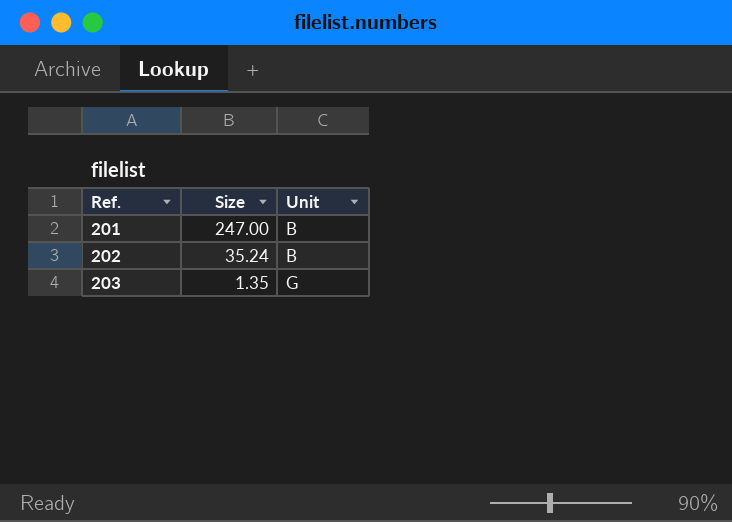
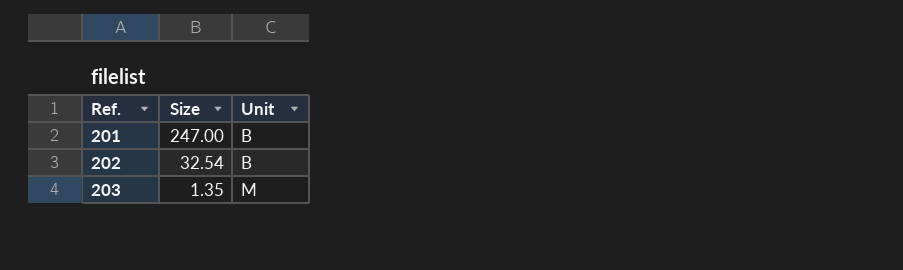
202 | Size: 35.24 -> 32.54
203 | Unit: G -> M

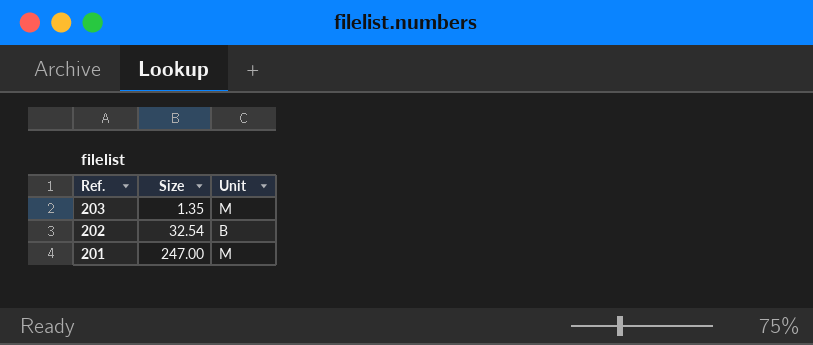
row order: Ref. ascending -> Ref. descending
201 | Unit: B -> M

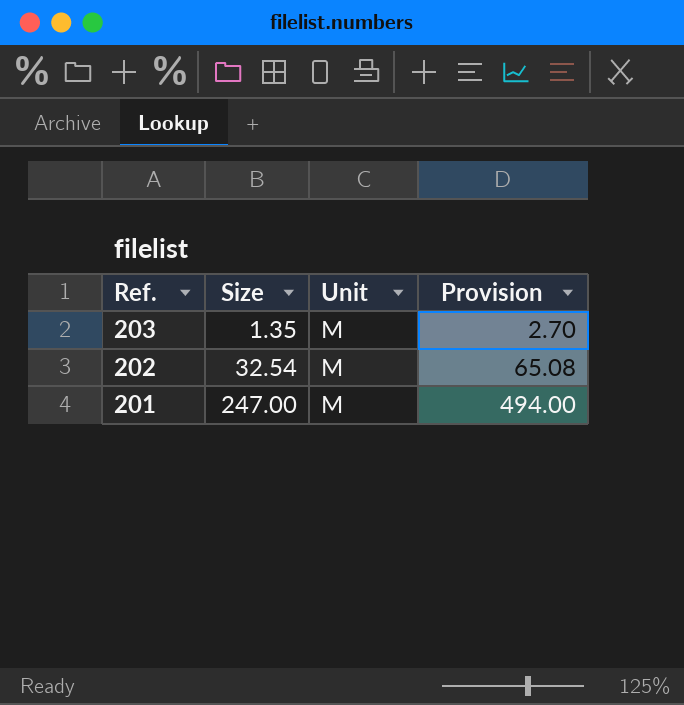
column Provision | formula: none -> [Size] * 2
202 | Unit: B -> M

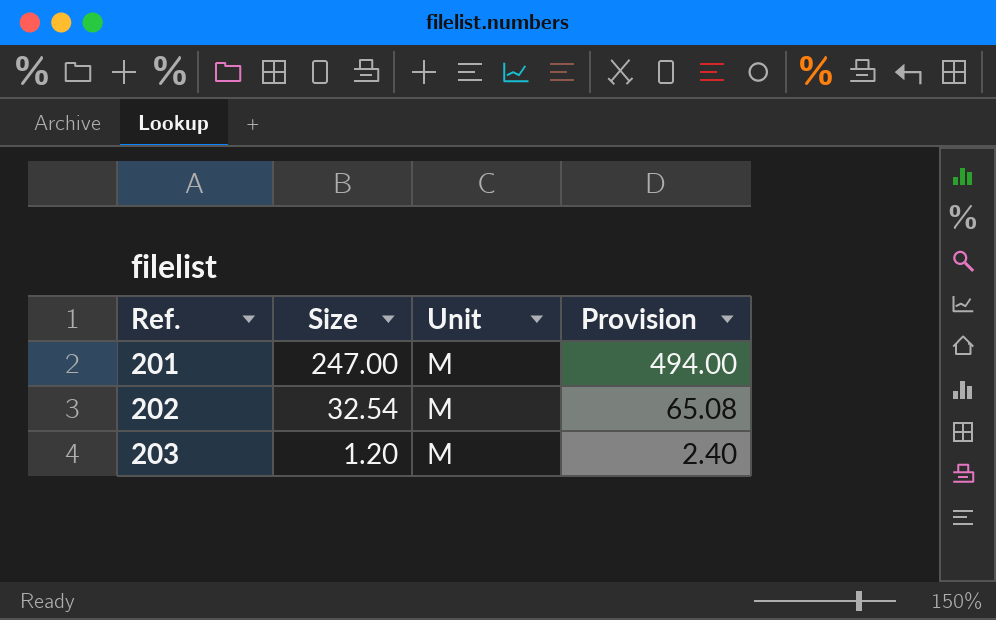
row order: Ref. descending -> Ref. ascending
203 | Size: 1.35 -> 1.20
203 | Provision: 2.70 -> 2.40

